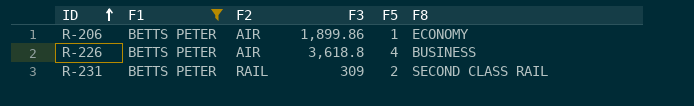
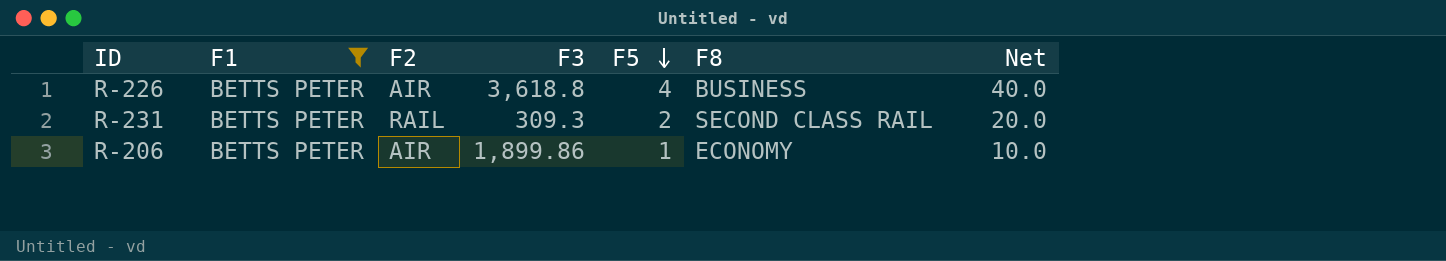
row order: ID ascending -> F5 descending
column Net | formula: none -> [F5] * 10
R-231 | F3: 309 -> 309.3

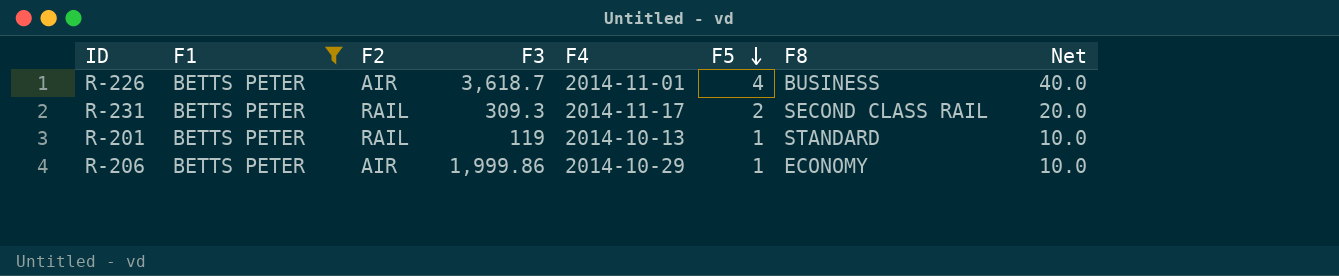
column F4 | position: none -> 5
R-226 | F3: 3,618.8 -> 3,618.7
row R-201: none -> BETTS PETER | RAIL | 119 | 2014-10-13 | 1 | STANDARD | 10.0
R-206 | F3: 1,899.86 -> 1,999.86

